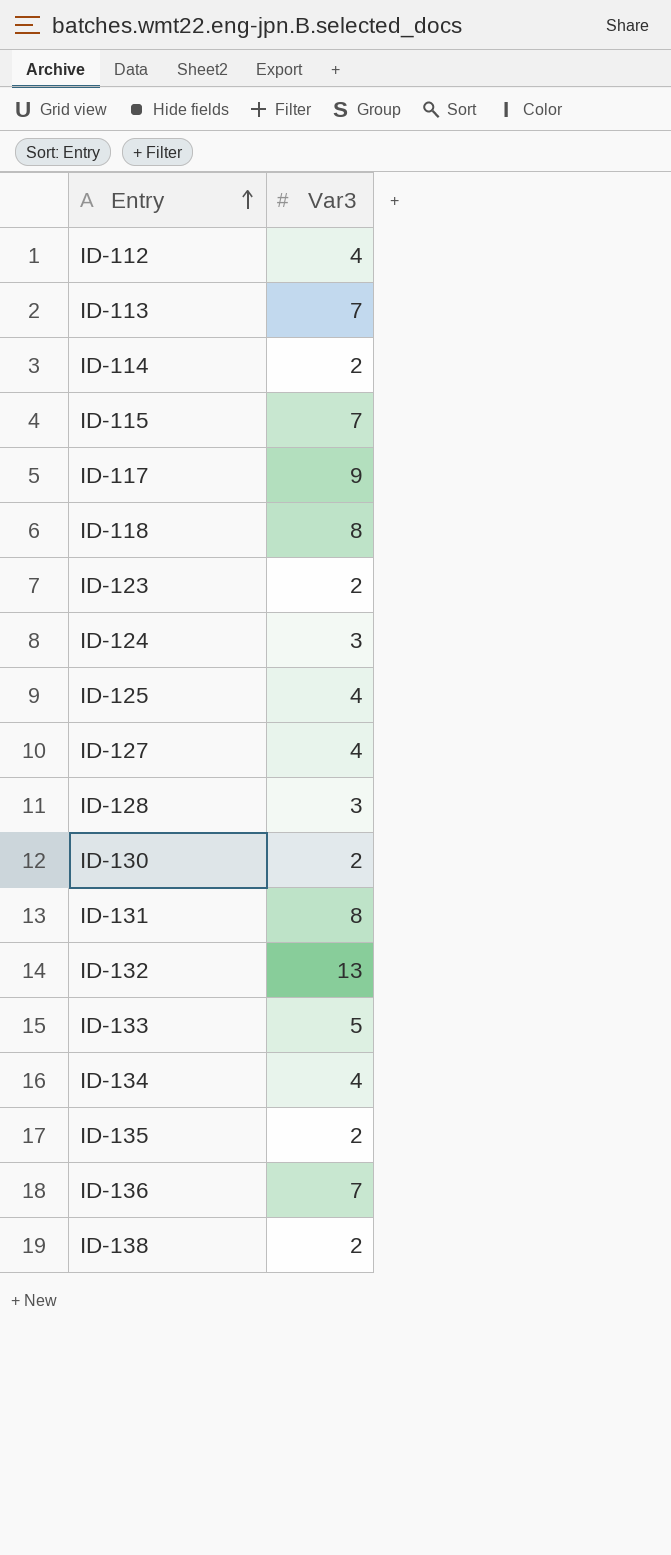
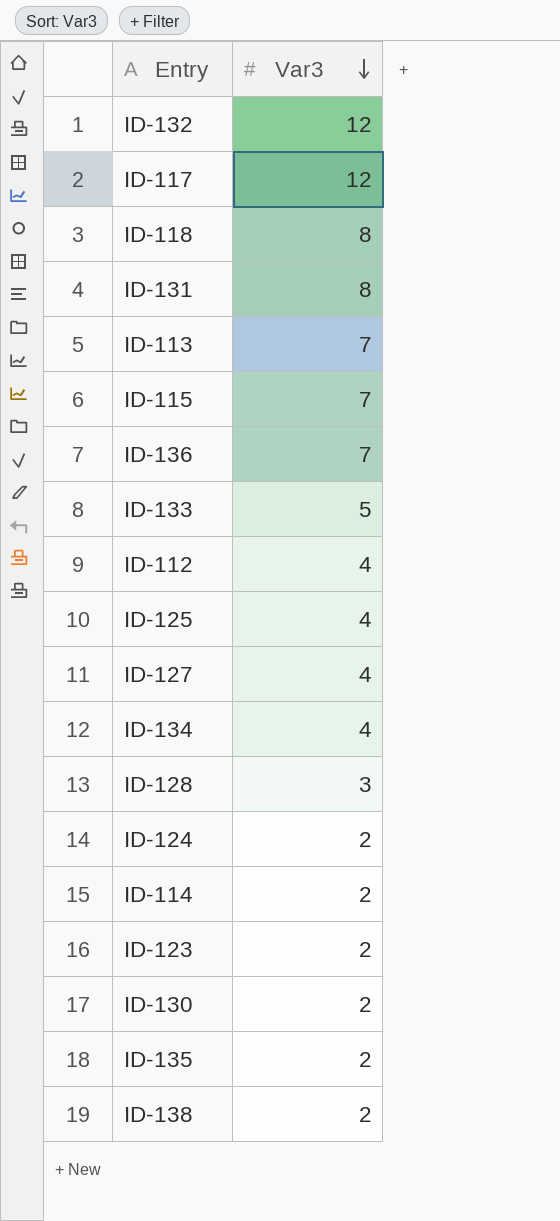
row order: Entry ascending -> Var3 descending
ID-132 | Var3: 13 -> 12
ID-117 | Var3: 9 -> 12
ID-124 | Var3: 3 -> 2

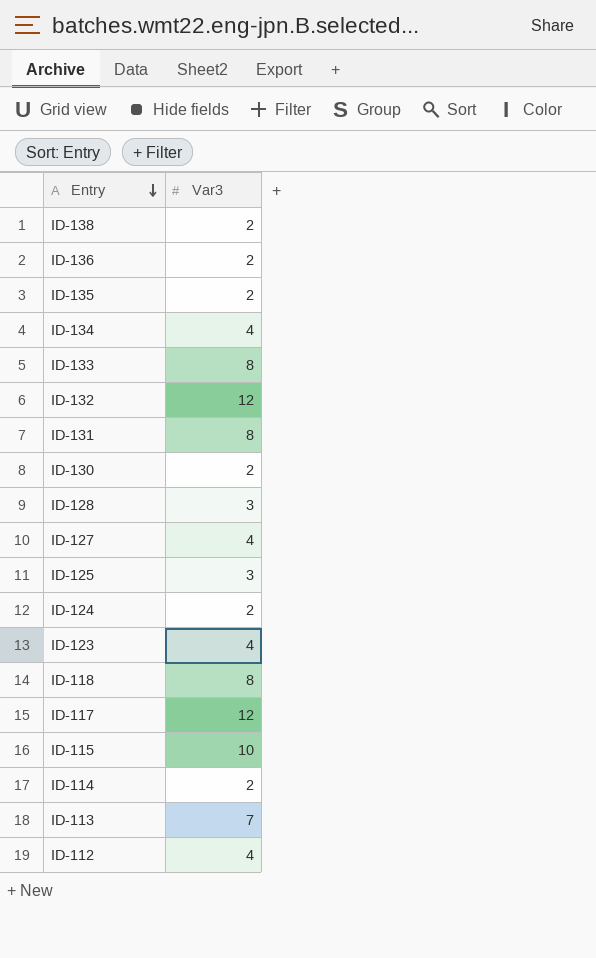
row order: Var3 descending -> Entry descending
ID-136 | Var3: 7 -> 2
ID-133 | Var3: 5 -> 8
ID-125 | Var3: 4 -> 3
ID-123 | Var3: 2 -> 4
ID-115 | Var3: 7 -> 10

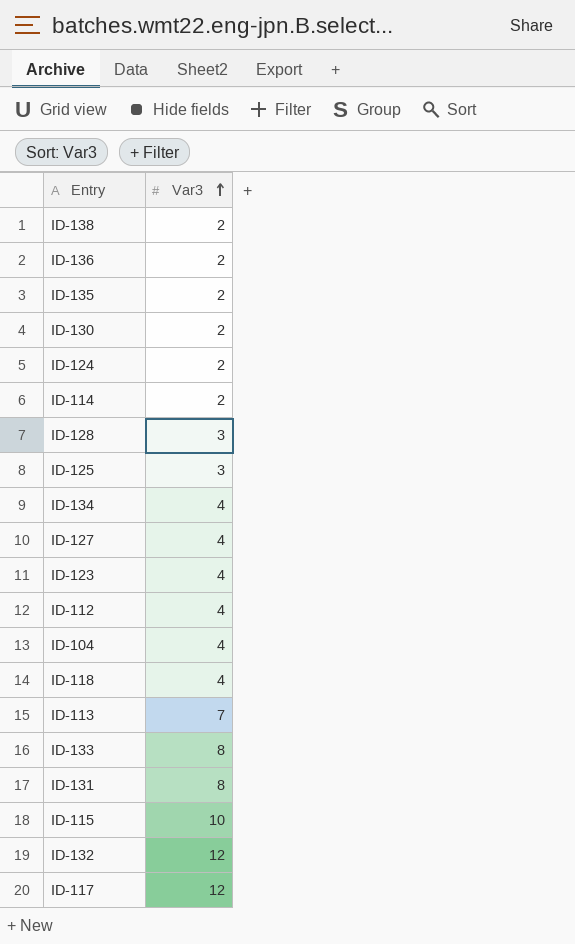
row order: Entry descending -> Var3 ascending
row ID-104: none -> 4
ID-118 | Var3: 8 -> 4

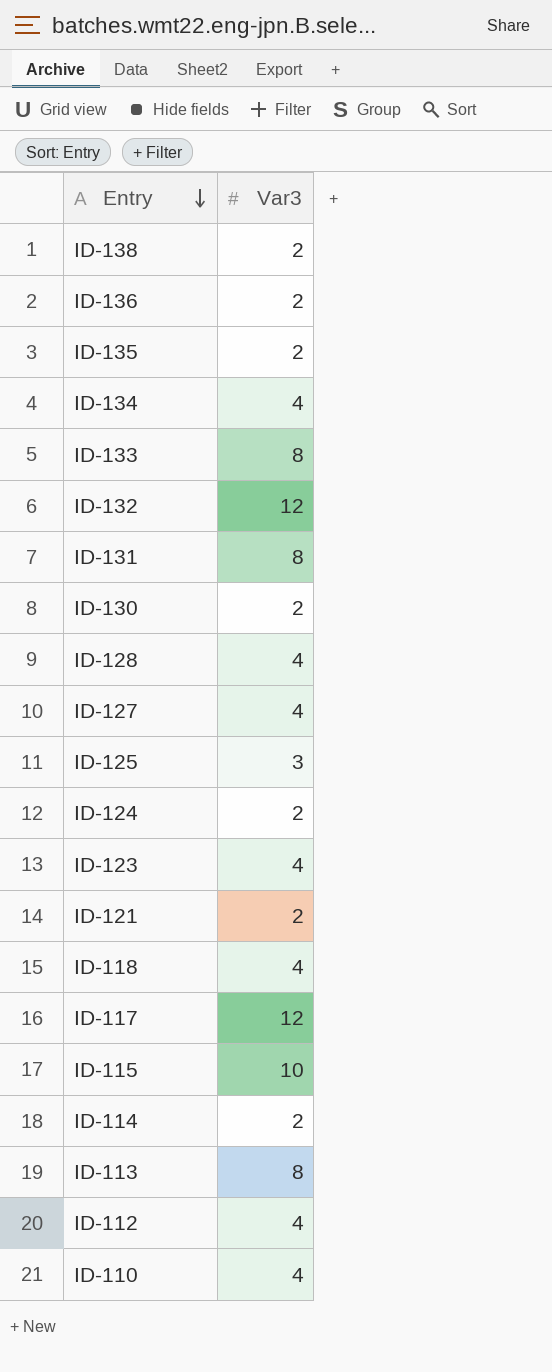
row order: Var3 ascending -> Entry descending
row ID-104: 4 -> none
ID-128 | Var3: 3 -> 4
row ID-121: none -> 2
ID-113 | Var3: 7 -> 8
row ID-110: none -> 4

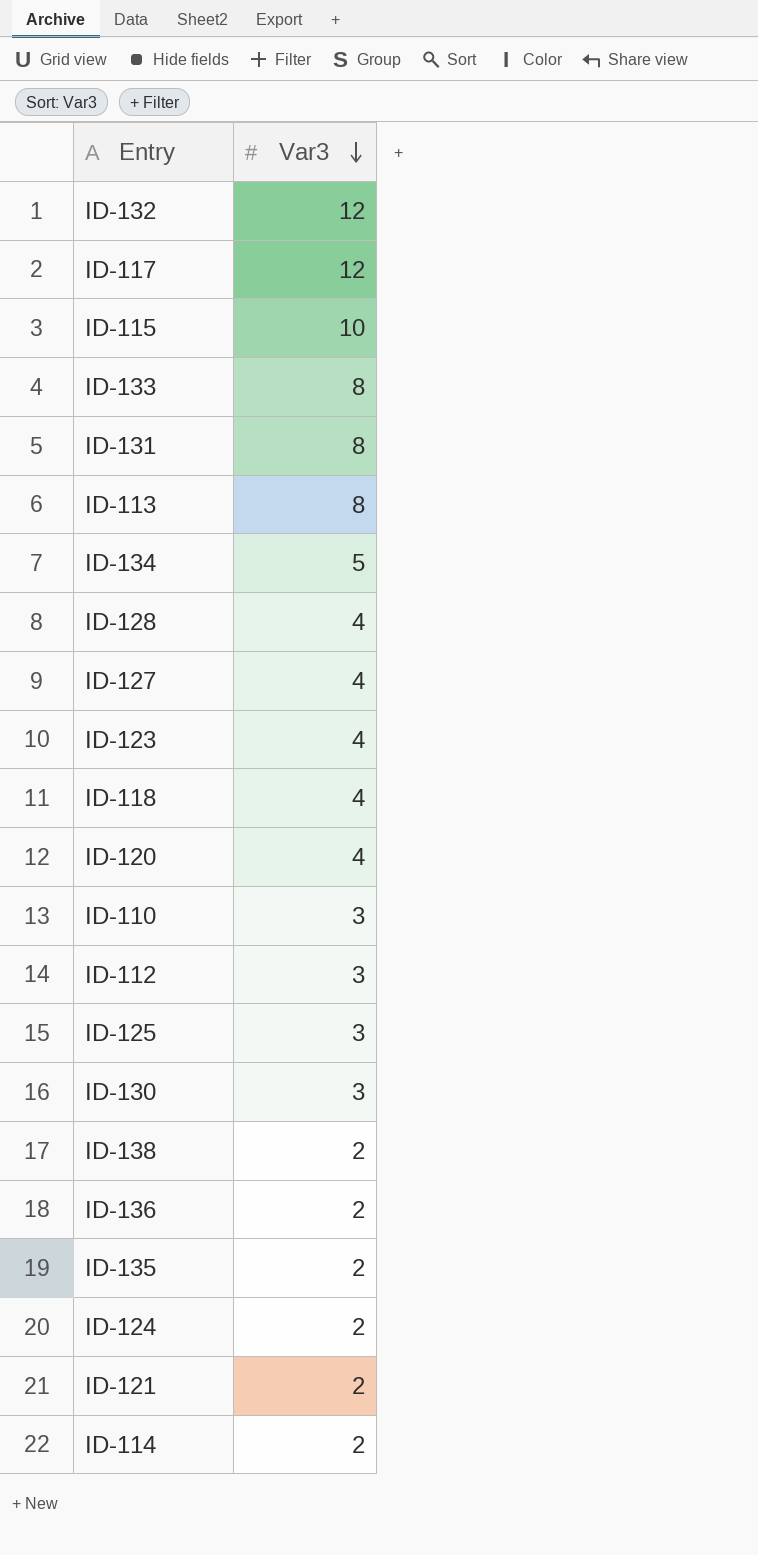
row order: Entry descending -> Var3 descending
ID-134 | Var3: 4 -> 5
row ID-120: none -> 4
ID-110 | Var3: 4 -> 3
ID-112 | Var3: 4 -> 3
ID-130 | Var3: 2 -> 3

